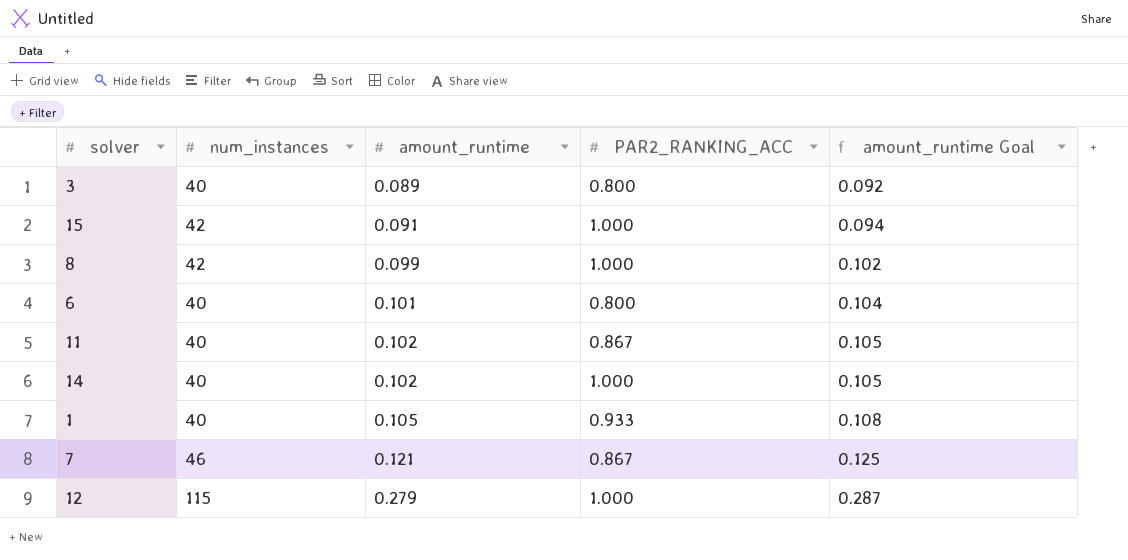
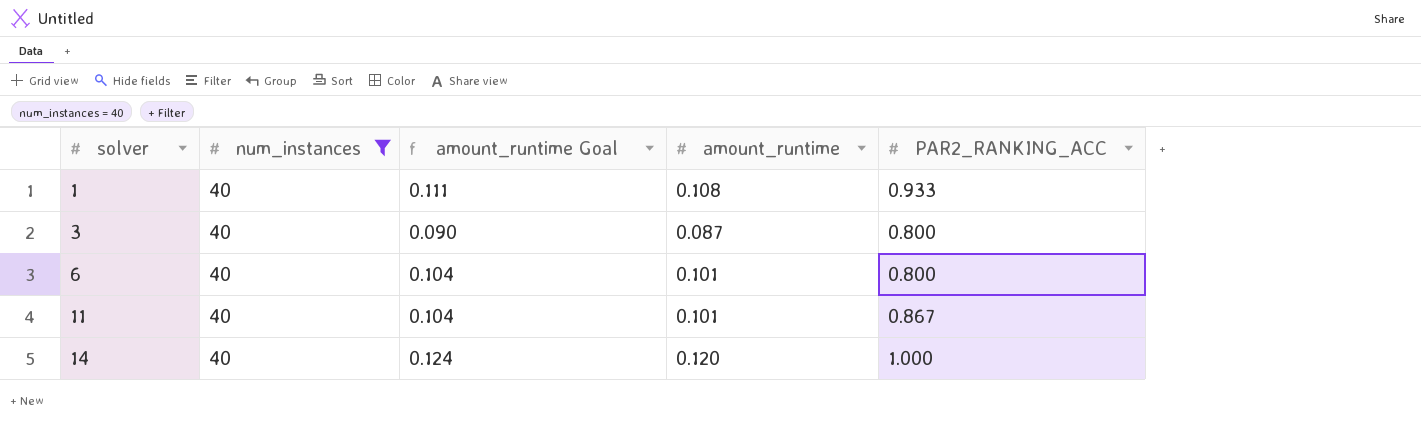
filter: none -> num_instances = 40
row order: amount_runtime ascending -> solver ascending
column amount_runtime Goal | position: 5 -> 3
1 | amount_runtime Goal: 0.108 -> 0.111
1 | amount_runtime: 0.105 -> 0.108
3 | amount_runtime Goal: 0.092 -> 0.090
3 | amount_runtime: 0.089 -> 0.087
11 | amount_runtime Goal: 0.105 -> 0.104
11 | amount_runtime: 0.102 -> 0.101
14 | amount_runtime Goal: 0.105 -> 0.124
14 | amount_runtime: 0.102 -> 0.120

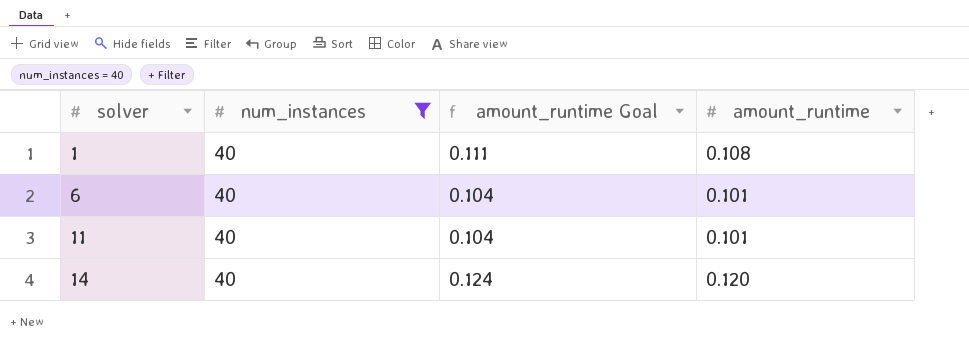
column PAR2_RANKING_ACC | position: 5 -> none
row 3: 40 | 0.090 | 0.087 | 0.800 -> none

